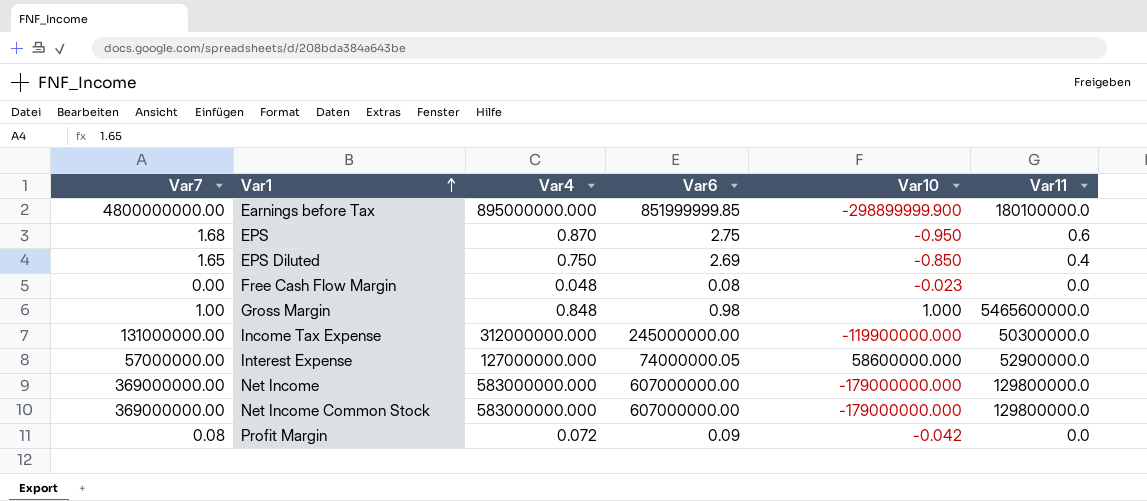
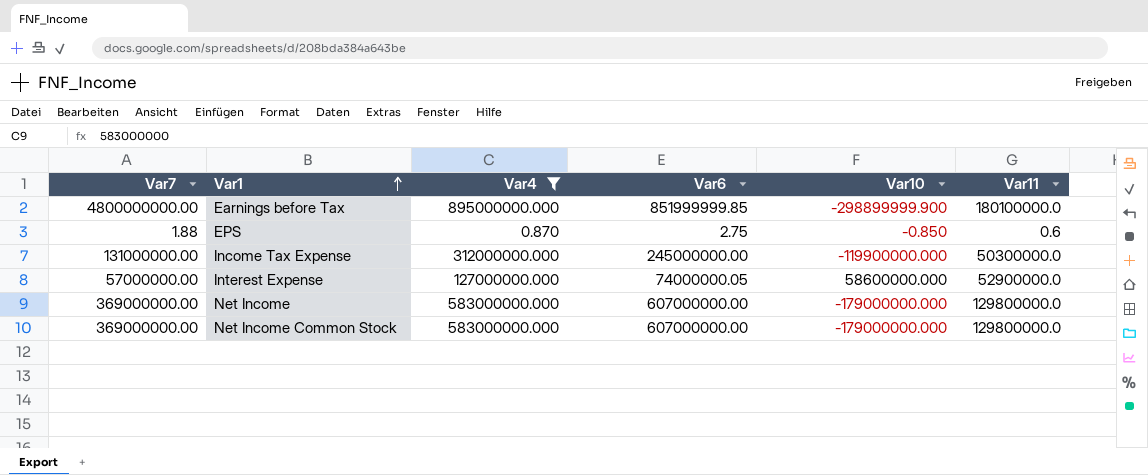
filter: none -> Var4 >= 0.870
EPS | Var7: 1.68 -> 1.88
EPS | Var10: -0.950 -> -0.850

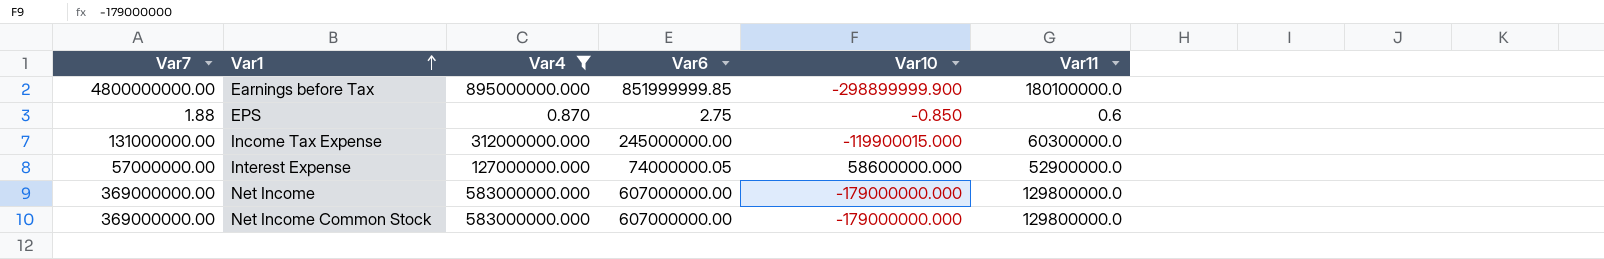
Income Tax Expense | Var10: -119900000.000 -> -119900015.000
Income Tax Expense | Var11: 50300000.0 -> 60300000.0

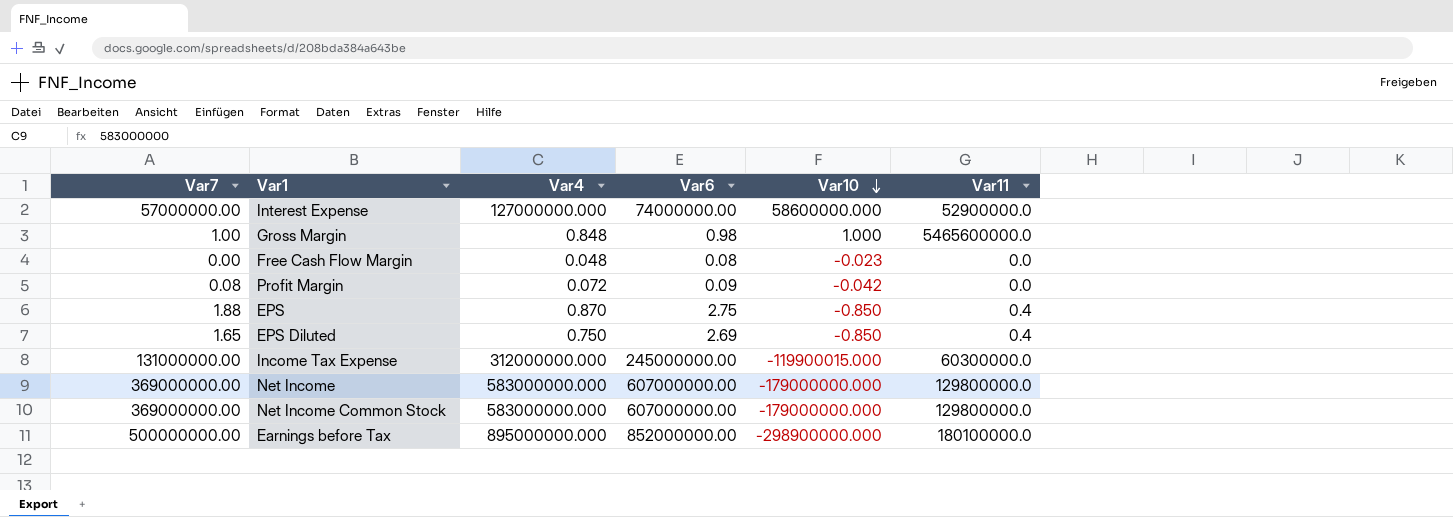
filter: Var4 >= 0.870 -> none
row order: Var1 ascending -> Var10 descending
Interest Expense | Var6: 74000000.05 -> 74000000.00
EPS | Var11: 0.6 -> 0.4
Earnings before Tax | Var7: 4800000000.00 -> 500000000.00
Earnings before Tax | Var6: 851999999.85 -> 852000000.00
Earnings before Tax | Var10: -298899999.900 -> -298900000.000

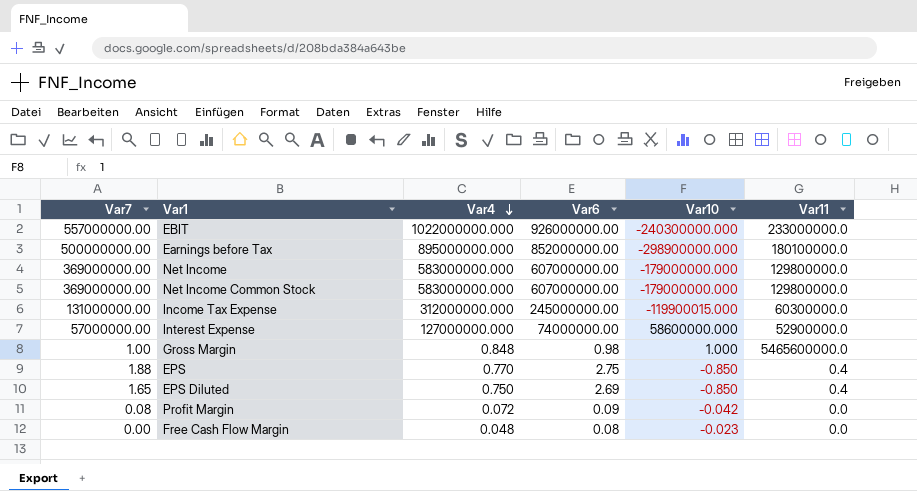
row order: Var10 descending -> Var4 descending
row EBIT: none -> 557000000.00 | 1022000000.000 | 926000000.00 | -240300000.000 | 233000000.0
EPS | Var4: 0.870 -> 0.770

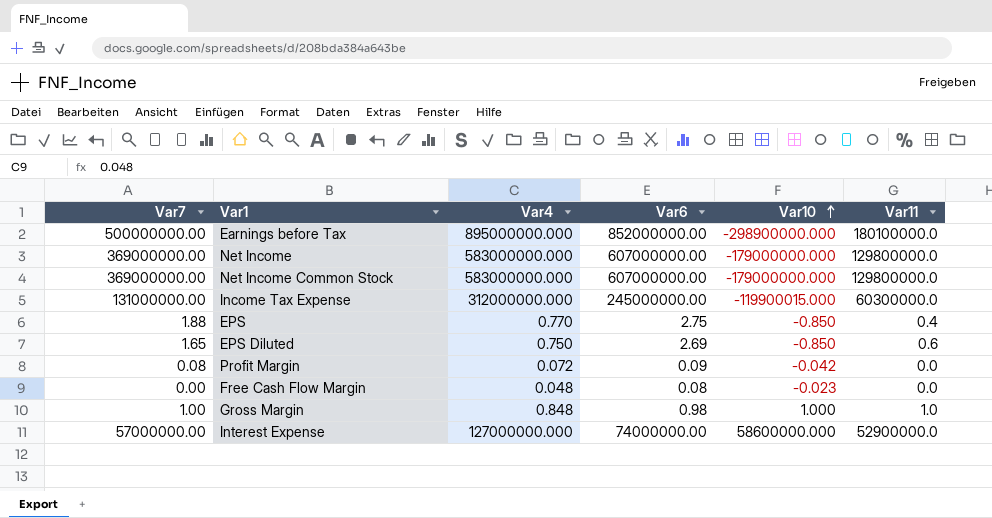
row order: Var4 descending -> Var10 ascending
row EBIT: 557000000.00 | 1022000000.000 | 926000000.00 | -240300000.000 | 233000000.0 -> none
EPS Diluted | Var11: 0.4 -> 0.6
Gross Margin | Var11: 5465600000.0 -> 1.0

